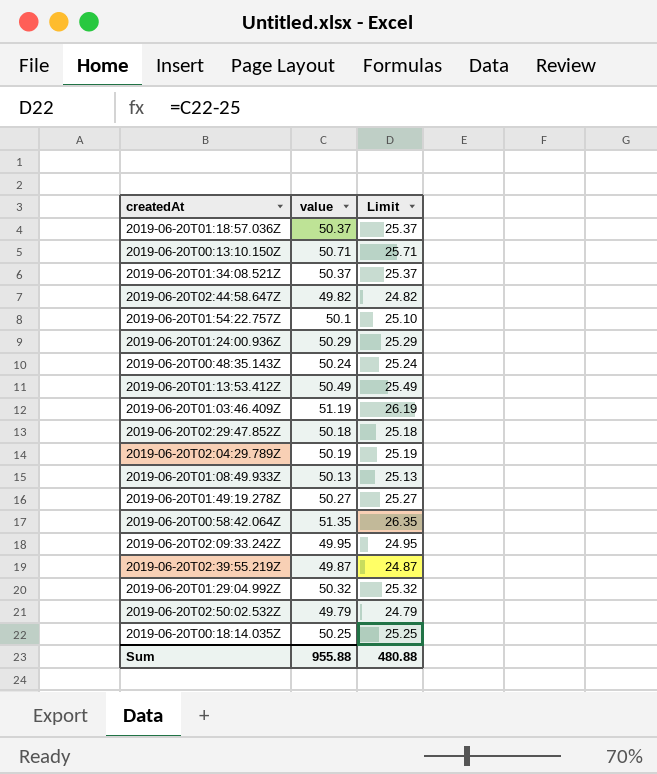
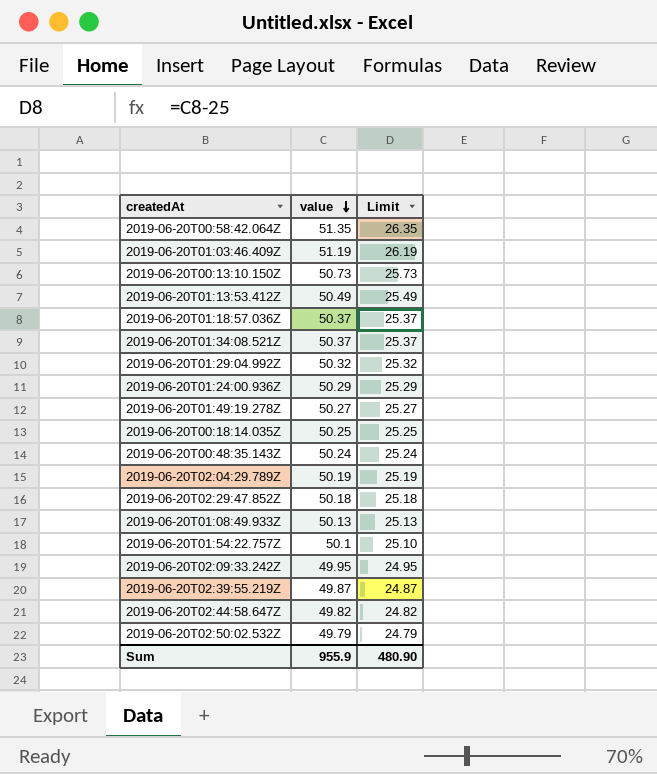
row order: none -> value descending
2019-06-20T00:13:10.150Z | value: 50.71 -> 50.73
2019-06-20T00:13:10.150Z | Limit: 25.71 -> 25.73
Sum | value: 955.88 -> 955.9
Sum | Limit: 480.88 -> 480.90

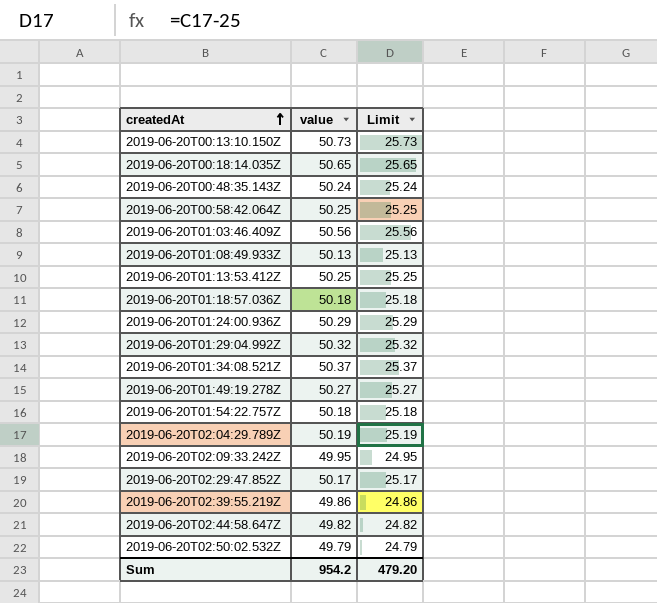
row order: value descending -> createdAt ascending
2019-06-20T00:18:14.035Z | value: 50.25 -> 50.65
2019-06-20T00:18:14.035Z | Limit: 25.25 -> 25.65
2019-06-20T00:58:42.064Z | value: 51.35 -> 50.25
2019-06-20T00:58:42.064Z | Limit: 26.35 -> 25.25
2019-06-20T01:03:46.409Z | value: 51.19 -> 50.56
2019-06-20T01:03:46.409Z | Limit: 26.19 -> 25.56
2019-06-20T01:13:53.412Z | value: 50.49 -> 50.25
2019-06-20T01:13:53.412Z | Limit: 25.49 -> 25.25
2019-06-20T01:18:57.036Z | value: 50.37 -> 50.18
2019-06-20T01:18:57.036Z | Limit: 25.37 -> 25.18
2019-06-20T01:54:22.757Z | value: 50.1 -> 50.18
2019-06-20T01:54:22.757Z | Limit: 25.10 -> 25.18
2019-06-20T02:29:47.852Z | value: 50.18 -> 50.17
2019-06-20T02:29:47.852Z | Limit: 25.18 -> 25.17
2019-06-20T02:39:55.219Z | value: 49.87 -> 49.86
2019-06-20T02:39:55.219Z | Limit: 24.87 -> 24.86
Sum | value: 955.9 -> 954.2
Sum | Limit: 480.90 -> 479.20

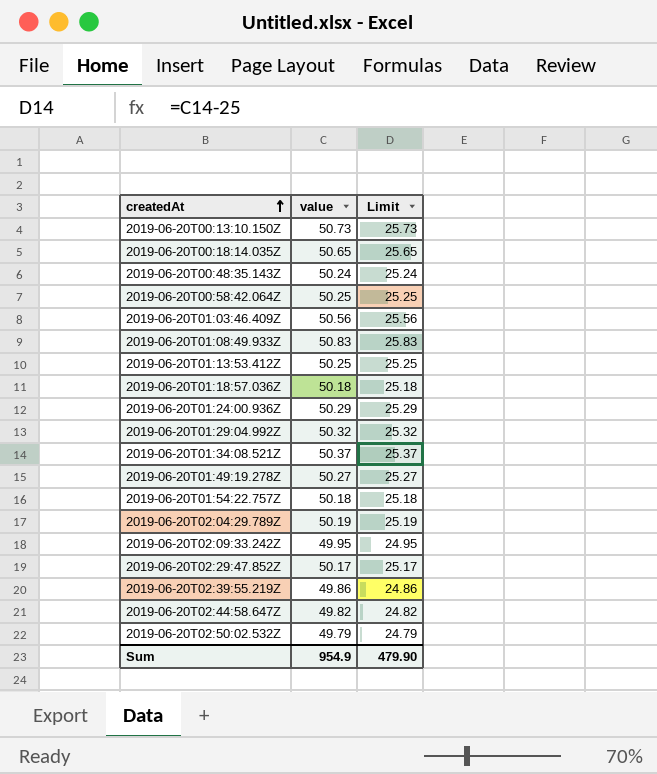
2019-06-20T01:08:49.933Z | value: 50.13 -> 50.83
2019-06-20T01:08:49.933Z | Limit: 25.13 -> 25.83
Sum | value: 954.2 -> 954.9
Sum | Limit: 479.20 -> 479.90

